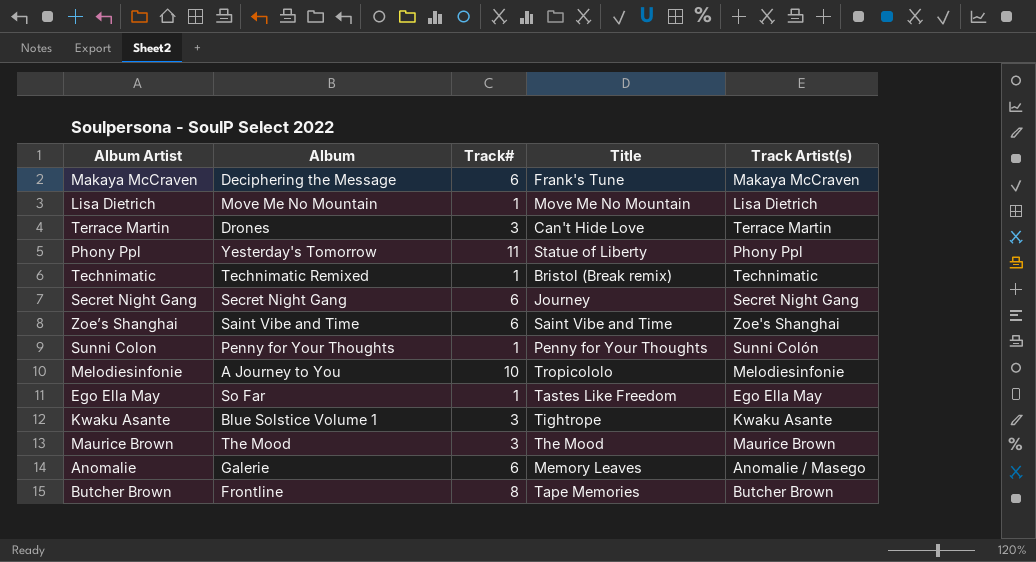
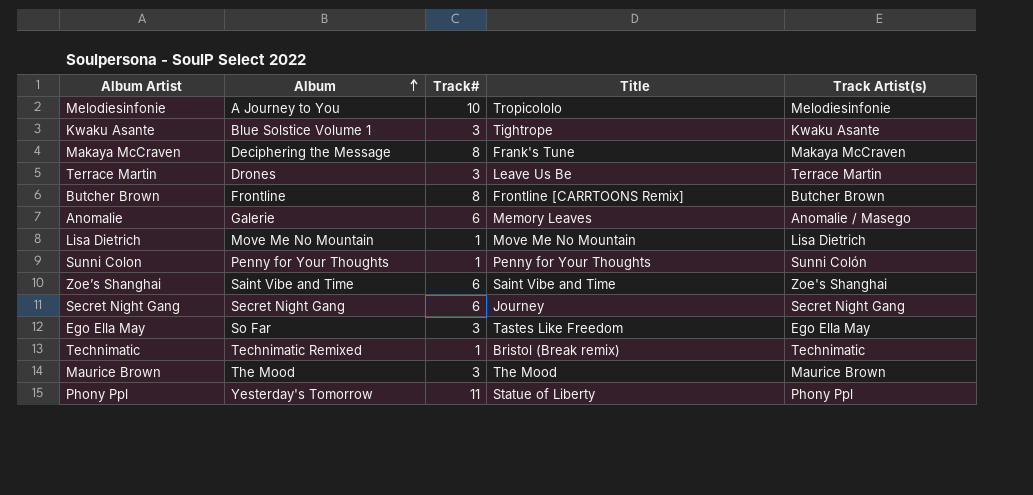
row order: none -> Album ascending
Makaya McCraven | Track#: 6 -> 8
Terrace Martin | Title: Can't Hide Love -> Leave Us Be
Butcher Brown | Title: Tape Memories -> Frontline [CARRTOONS Remix]
Ego Ella May | Track#: 1 -> 3

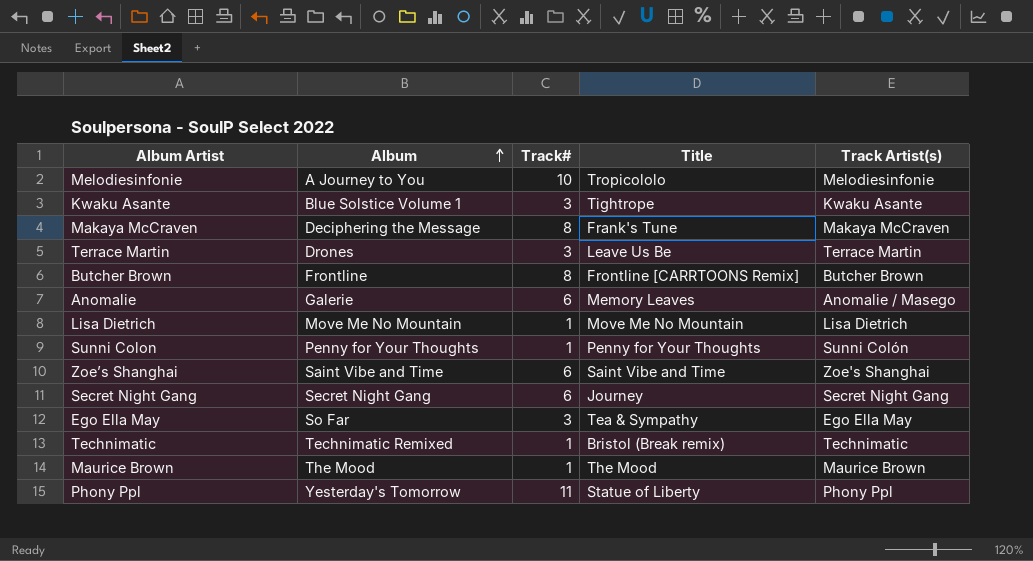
Ego Ella May | Title: Tastes Like Freedom -> Tea & Sympathy
Maurice Brown | Track#: 3 -> 1

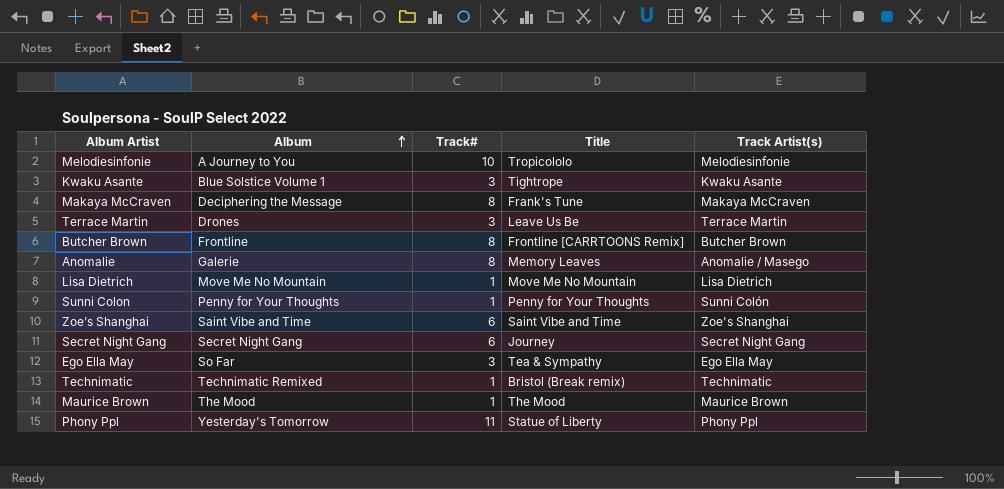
Anomalie | Track#: 6 -> 8

